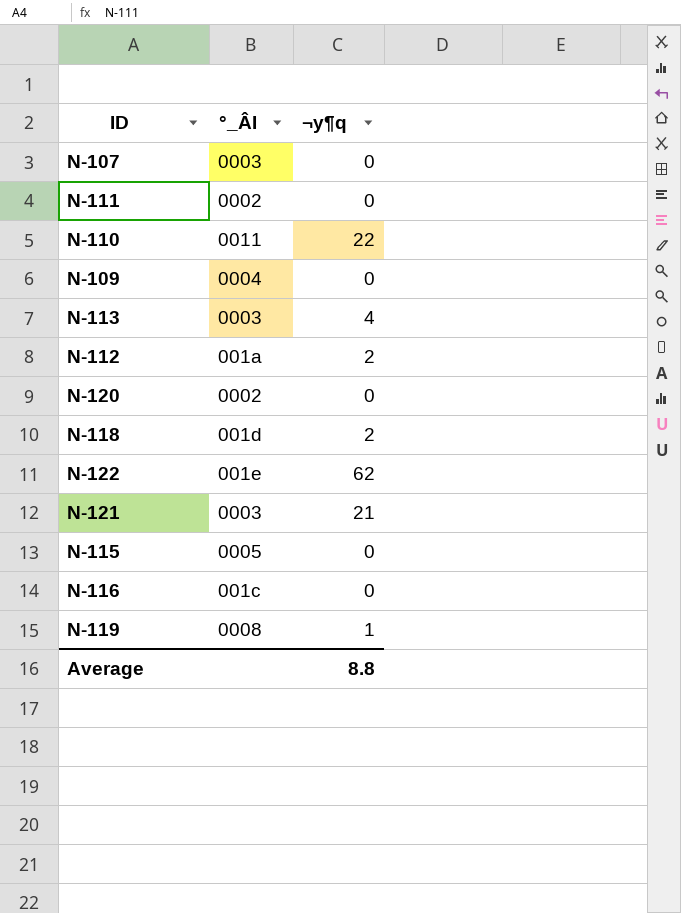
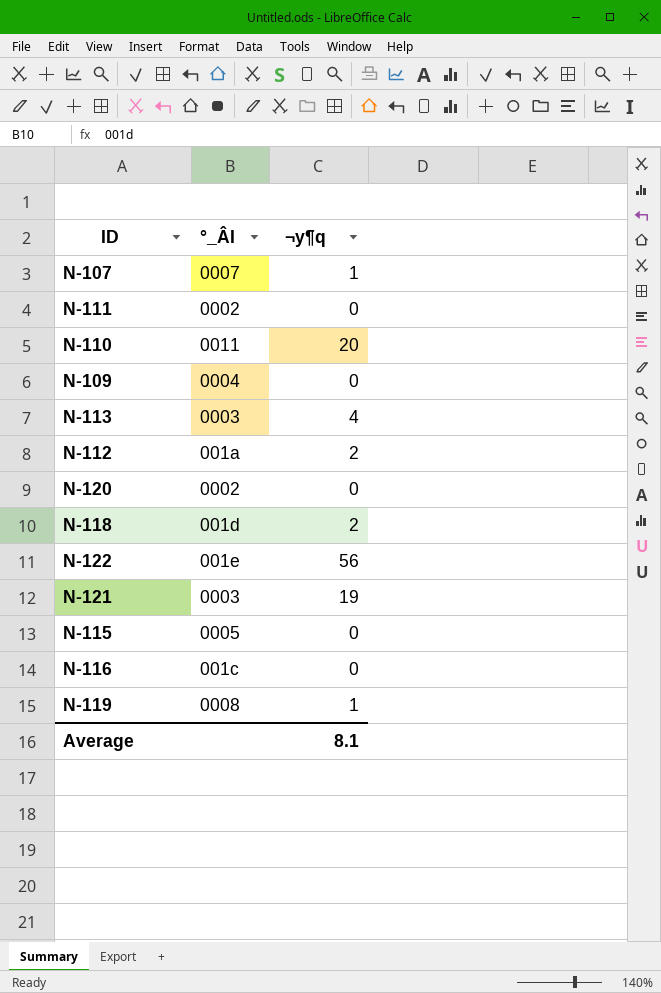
N-107 | °_ÂI: 0003 -> 0007
N-107 | ¬y¶q: 0 -> 1
N-110 | ¬y¶q: 22 -> 20
N-122 | ¬y¶q: 62 -> 56
N-121 | ¬y¶q: 21 -> 19
Average | ¬y¶q: 8.8 -> 8.1

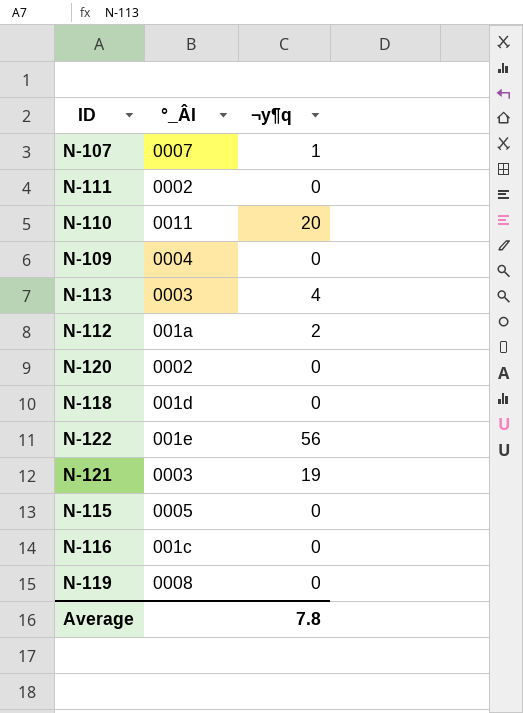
N-118 | ¬y¶q: 2 -> 0
N-119 | ¬y¶q: 1 -> 0
Average | ¬y¶q: 8.1 -> 7.8

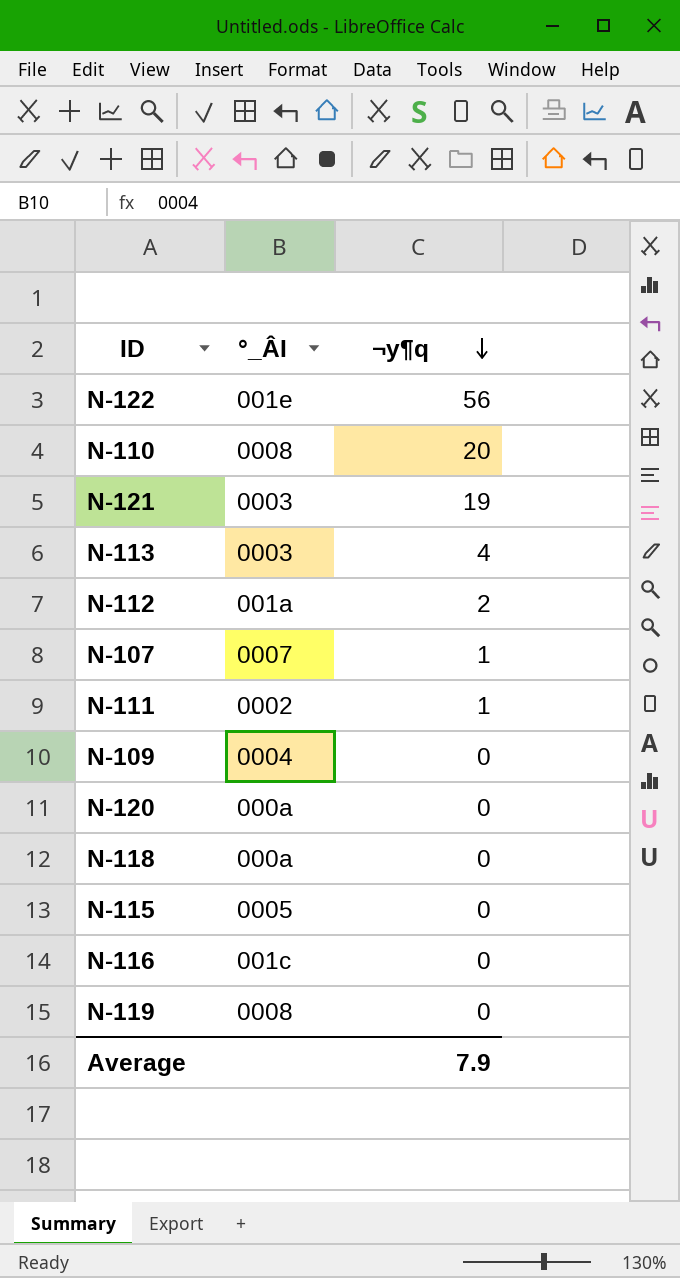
row order: none -> ¬y¶q descending
N-110 | °_ÂI: 0011 -> 0008
N-111 | ¬y¶q: 0 -> 1
N-120 | °_ÂI: 0002 -> 000a
N-118 | °_ÂI: 001d -> 000a
Average | ¬y¶q: 7.8 -> 7.9

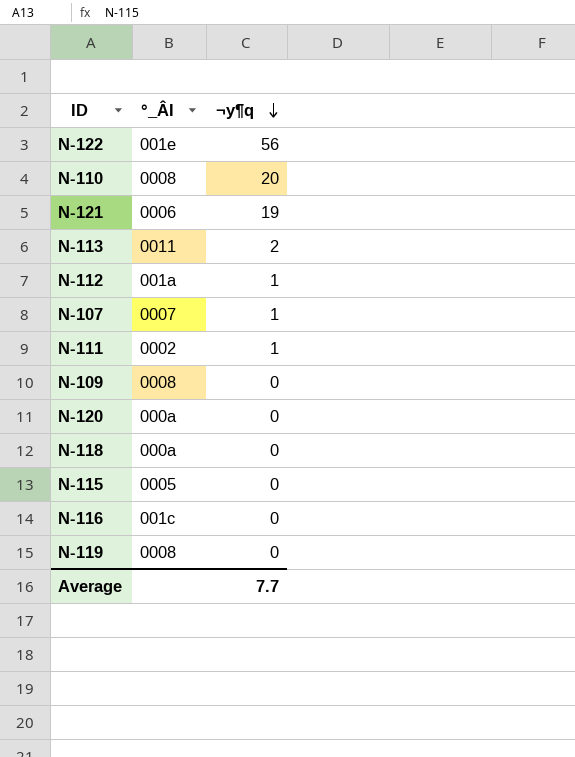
N-121 | °_ÂI: 0003 -> 0006
N-113 | °_ÂI: 0003 -> 0011
N-113 | ¬y¶q: 4 -> 2
N-112 | ¬y¶q: 2 -> 1
N-109 | °_ÂI: 0004 -> 0008
Average | ¬y¶q: 7.9 -> 7.7

